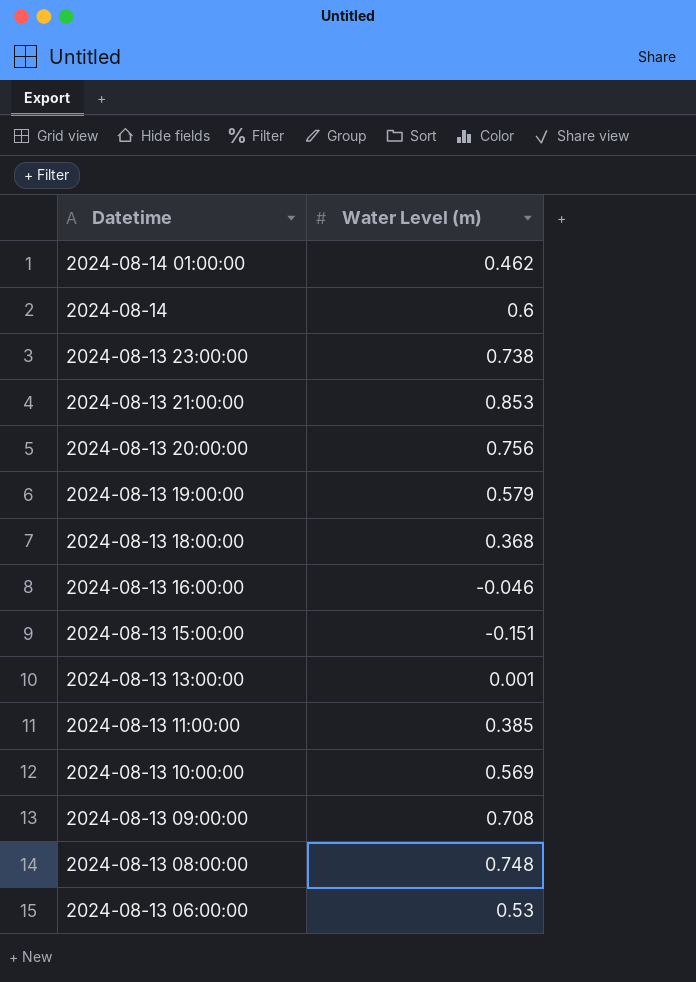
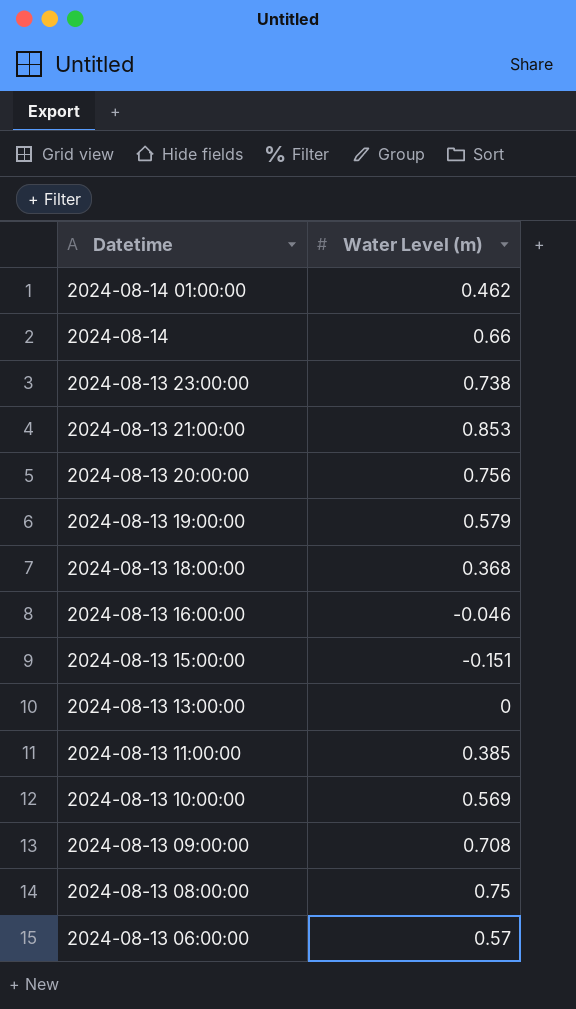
2024-08-14 | Water Level (m): 0.6 -> 0.66
2024-08-13 13:00:00 | Water Level (m): 0.001 -> 0
2024-08-13 08:00:00 | Water Level (m): 0.748 -> 0.75
2024-08-13 06:00:00 | Water Level (m): 0.53 -> 0.57

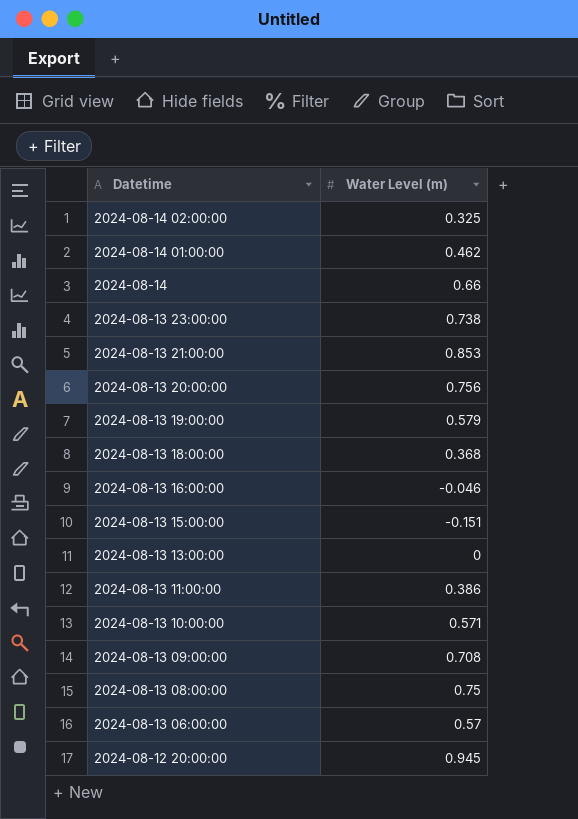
row 2024-08-14 02:00:00: none -> 0.325
2024-08-13 11:00:00 | Water Level (m): 0.385 -> 0.386
2024-08-13 10:00:00 | Water Level (m): 0.569 -> 0.571
row 2024-08-12 20:00:00: none -> 0.945

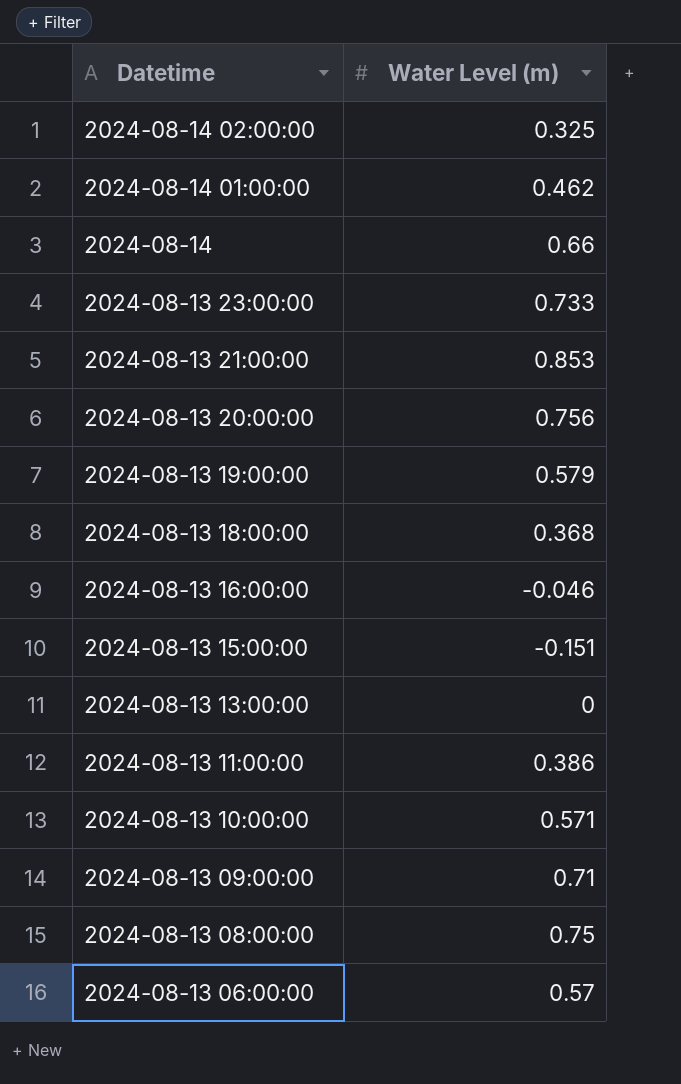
row 2024-08-12 20:00:00: 0.945 -> none
2024-08-13 23:00:00 | Water Level (m): 0.738 -> 0.733
2024-08-13 09:00:00 | Water Level (m): 0.708 -> 0.71

